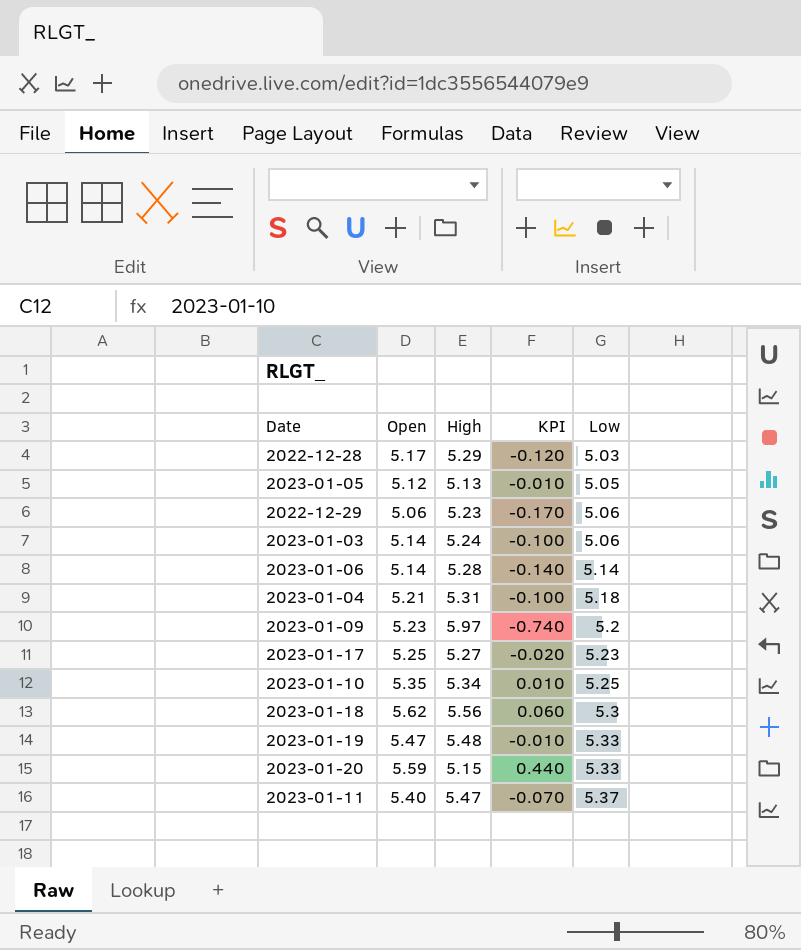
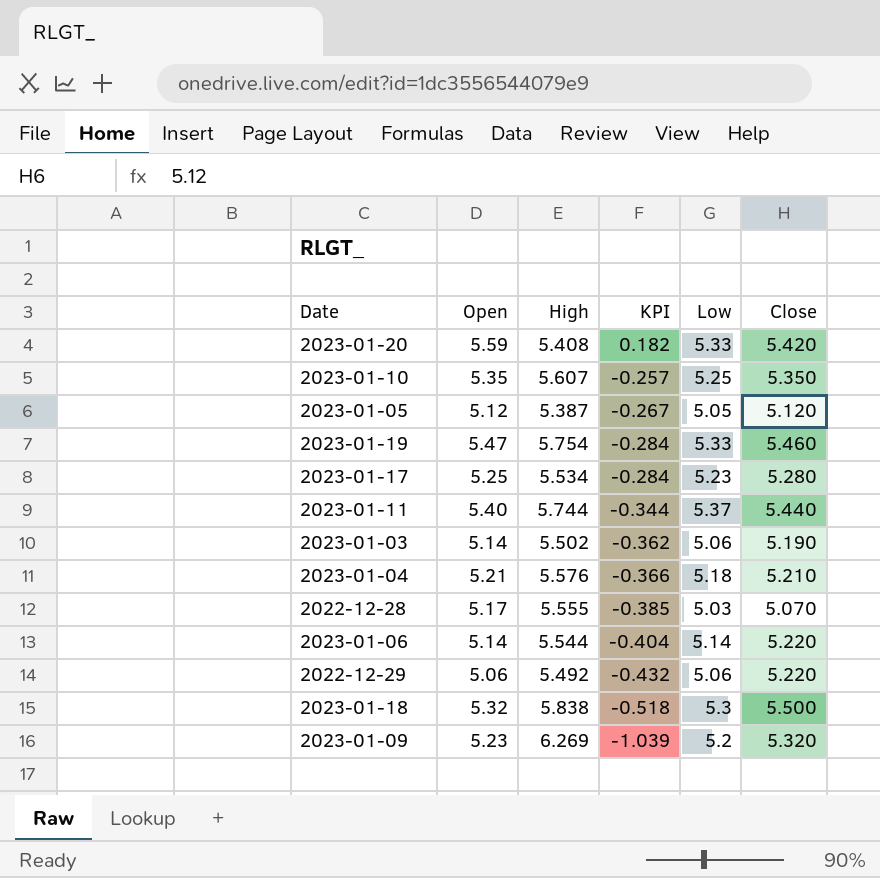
row order: Low ascending -> KPI descending
column Close | position: none -> 6
2023-01-20 | High: 5.15 -> 5.408
2023-01-20 | KPI: 0.440 -> 0.182
2023-01-10 | High: 5.34 -> 5.607
2023-01-10 | KPI: 0.010 -> -0.257
2023-01-05 | High: 5.13 -> 5.387
2023-01-05 | KPI: -0.010 -> -0.267
2023-01-19 | High: 5.48 -> 5.754
2023-01-19 | KPI: -0.010 -> -0.284
2023-01-17 | High: 5.27 -> 5.534
2023-01-17 | KPI: -0.020 -> -0.284
2023-01-11 | High: 5.47 -> 5.744
2023-01-11 | KPI: -0.070 -> -0.344
2023-01-03 | High: 5.24 -> 5.502
2023-01-03 | KPI: -0.100 -> -0.362
2023-01-04 | High: 5.31 -> 5.576
2023-01-04 | KPI: -0.100 -> -0.366
2022-12-28 | High: 5.29 -> 5.555
2022-12-28 | KPI: -0.120 -> -0.385
2023-01-06 | High: 5.28 -> 5.544
2023-01-06 | KPI: -0.140 -> -0.404
2022-12-29 | High: 5.23 -> 5.492
2022-12-29 | KPI: -0.170 -> -0.432
2023-01-18 | Open: 5.62 -> 5.32
2023-01-18 | High: 5.56 -> 5.838
2023-01-18 | KPI: 0.060 -> -0.518
2023-01-09 | High: 5.97 -> 6.269
2023-01-09 | KPI: -0.740 -> -1.039

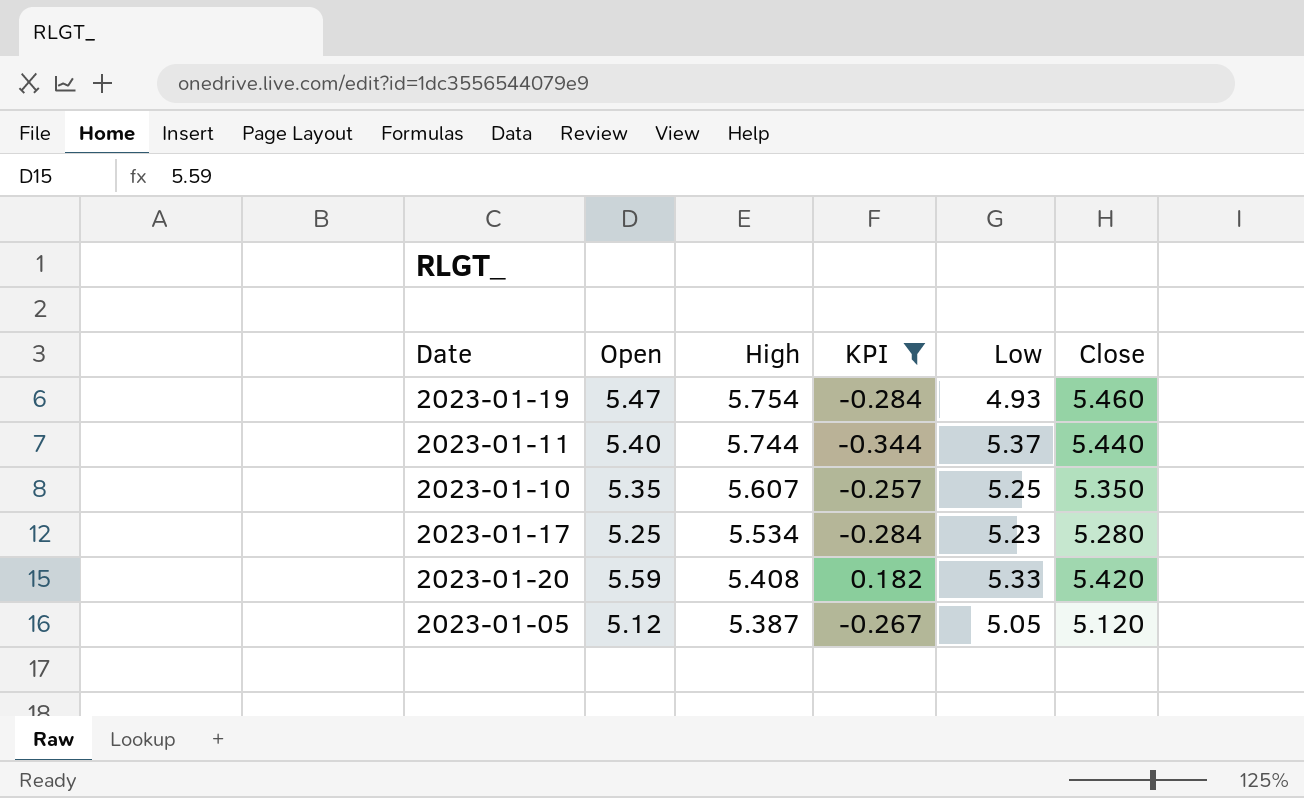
filter: none -> KPI >= -0.344
row order: KPI descending -> High descending
2023-01-19 | Low: 5.33 -> 4.93

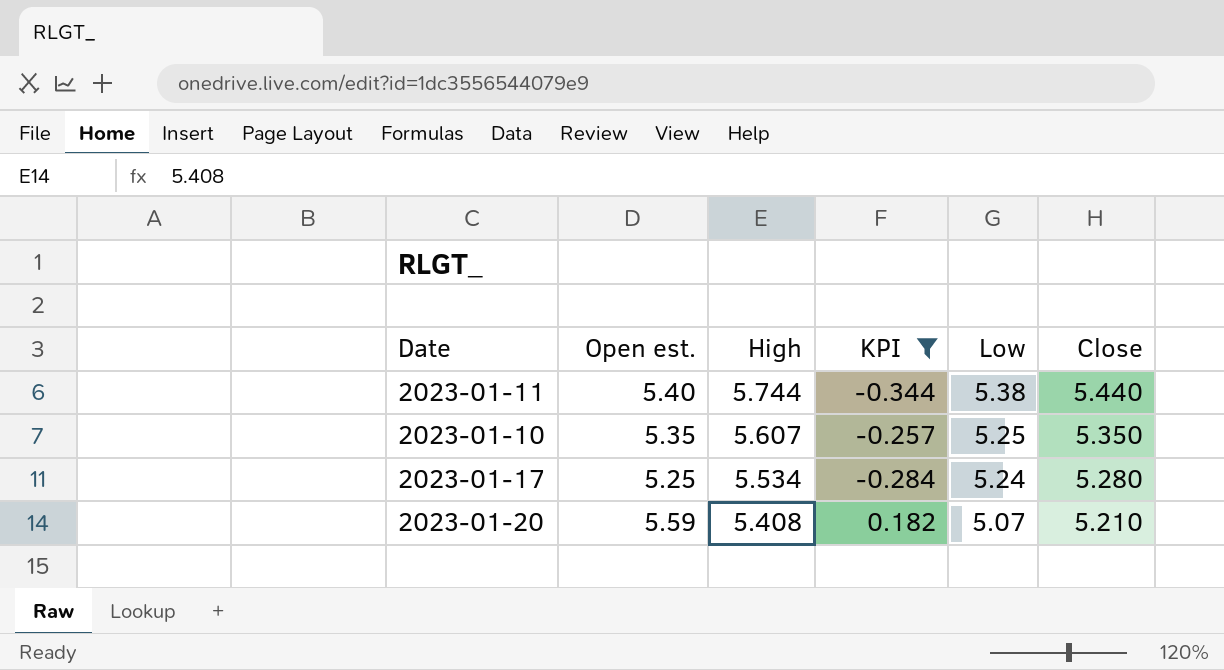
column name: Open -> Open est.
row 2023-01-19: 5.47 | 5.754 | -0.284 | 4.93 | 5.460 -> none
row 2023-01-05: 5.12 | 5.387 | -0.267 | 5.05 | 5.120 -> none
2023-01-11 | Low: 5.37 -> 5.38
2023-01-17 | Low: 5.23 -> 5.24
2023-01-20 | Low: 5.33 -> 5.07
2023-01-20 | Close: 5.420 -> 5.210

